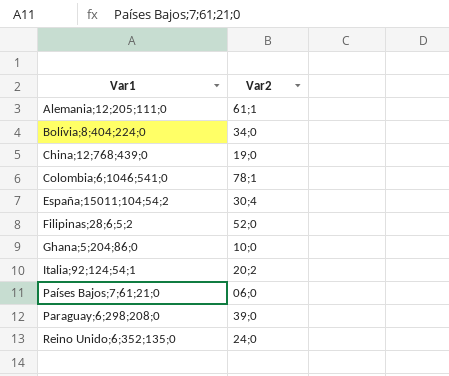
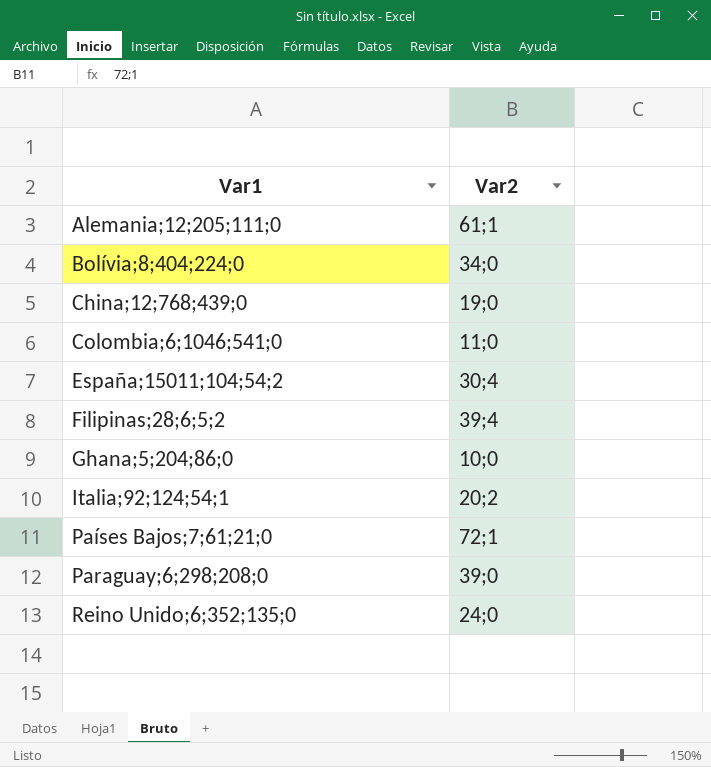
Colombia;6;1046;541;0 | Var2: 78;1 -> 11;0
Filipinas;28;6;5;2 | Var2: 52;0 -> 39;4
Países Bajos;7;61;21;0 | Var2: 06;0 -> 72;1

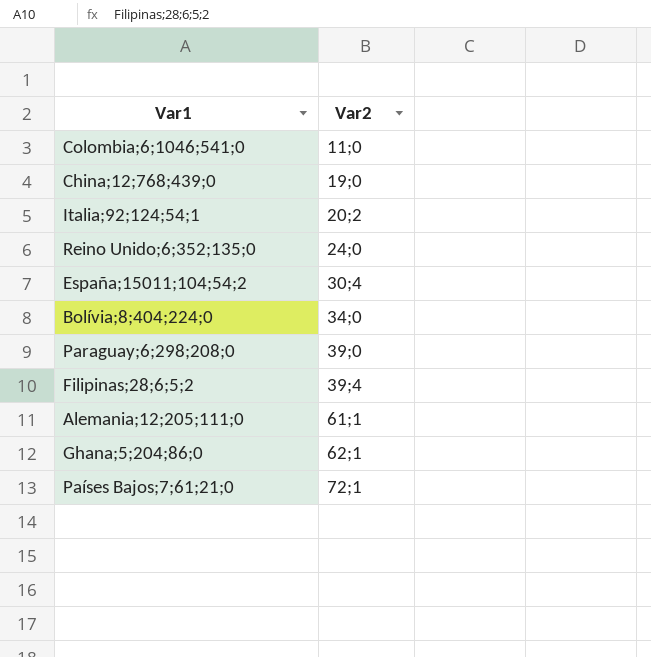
row order: Var1 ascending -> Var2 ascending
Ghana;5;204;86;0 | Var2: 10;0 -> 62;1

